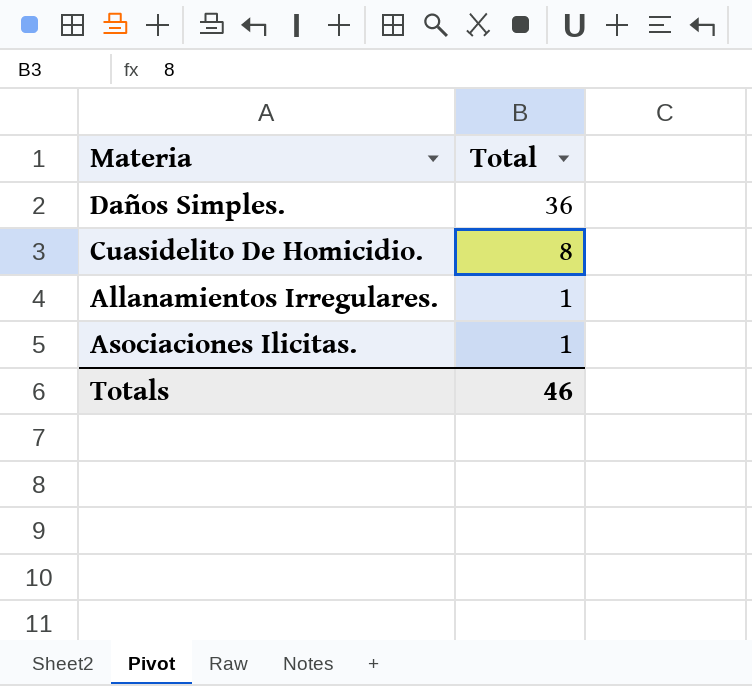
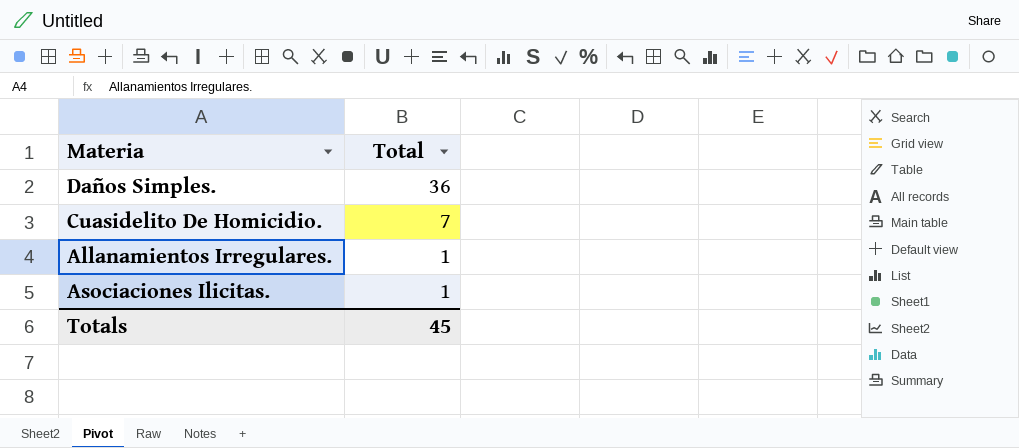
Cuasidelito De Homicidio. | Total: 8 -> 7
Totals | Total: 46 -> 45

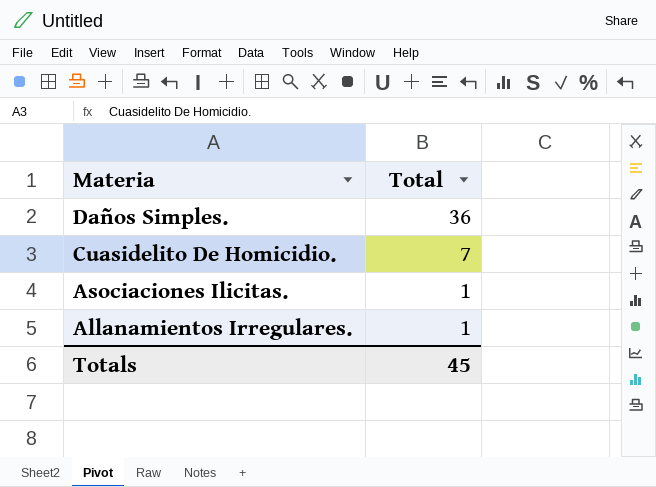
row order: Total descending -> Materia descending

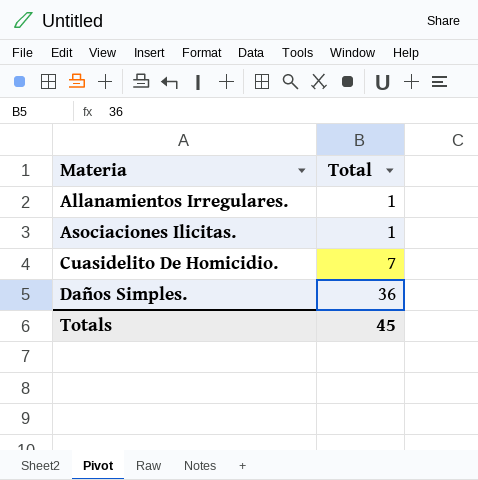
row order: Materia descending -> Materia ascending

